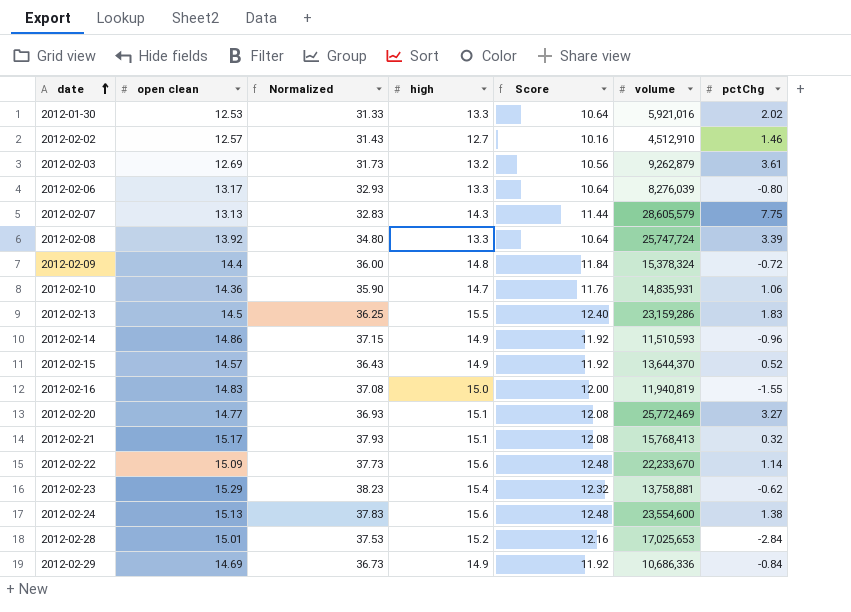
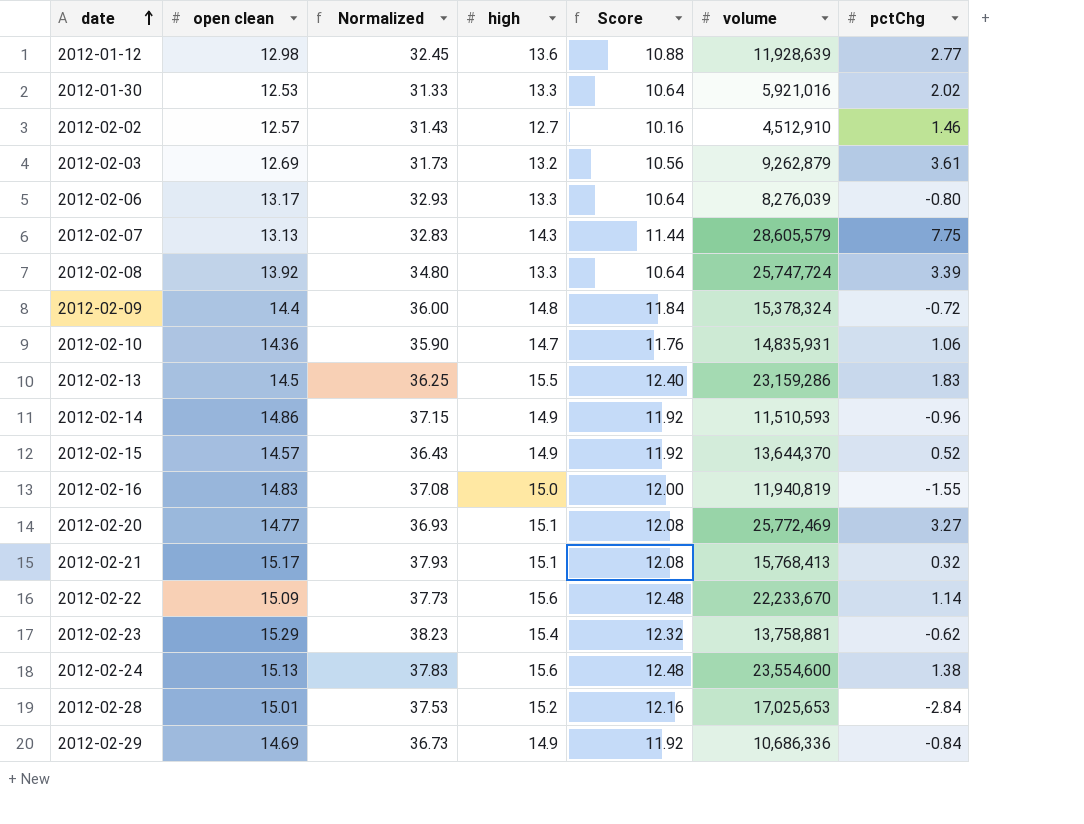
row 2012-01-12: none -> 12.98 | 32.45 | 13.6 | 10.88 | 11,928,639 | 2.77

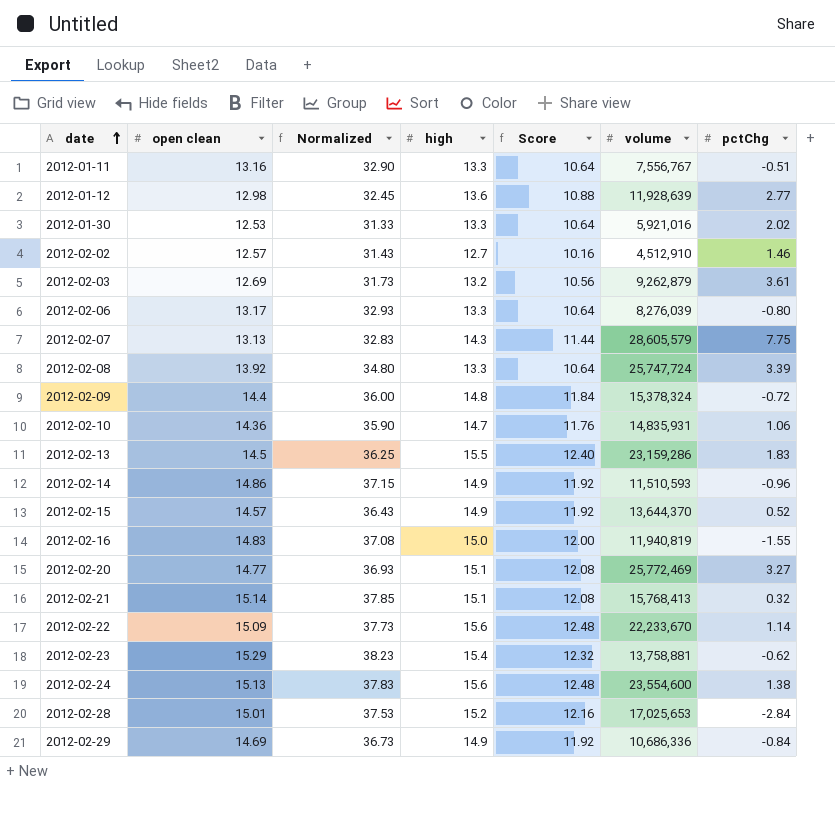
row 2012-01-11: none -> 13.16 | 32.90 | 13.3 | 10.64 | 7,556,767 | -0.51
2012-02-21 | open clean: 15.17 -> 15.14
2012-02-21 | Normalized: 37.93 -> 37.85

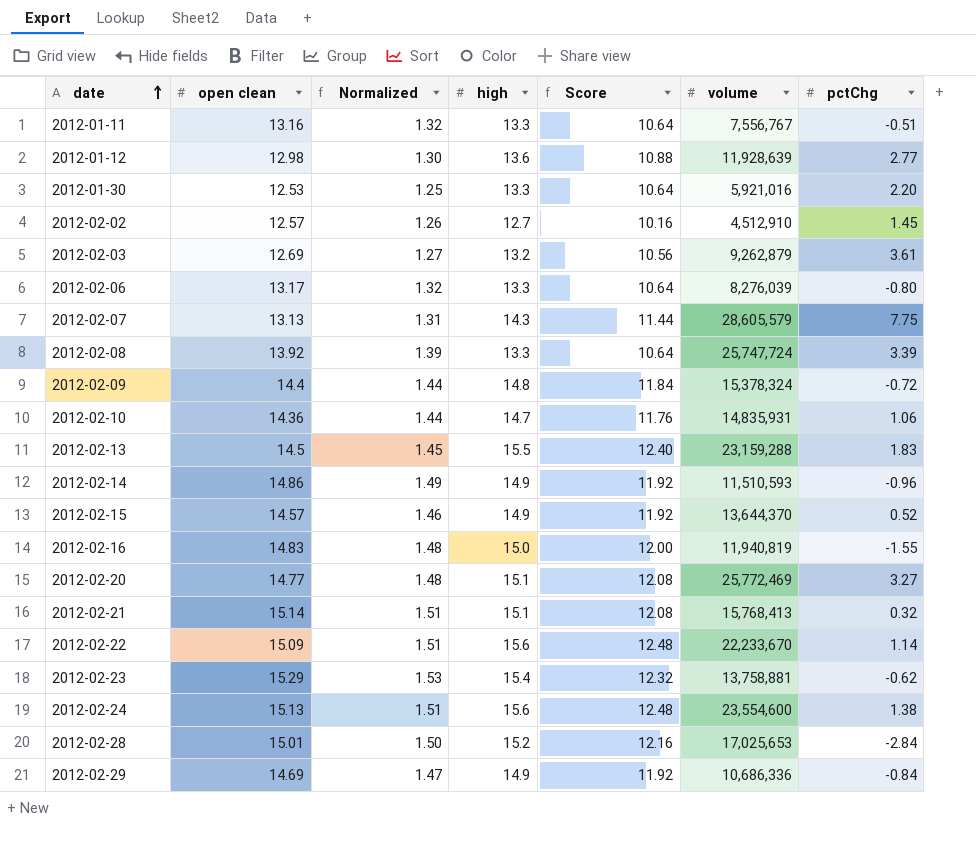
column Normalized | formula: [open clean] * 2.5 -> [open clean] * 0.1
2012-01-30 | pctChg: 2.02 -> 2.20
2012-02-02 | pctChg: 1.46 -> 1.45
2012-02-13 | volume: 23,159,286 -> 23,159,288

